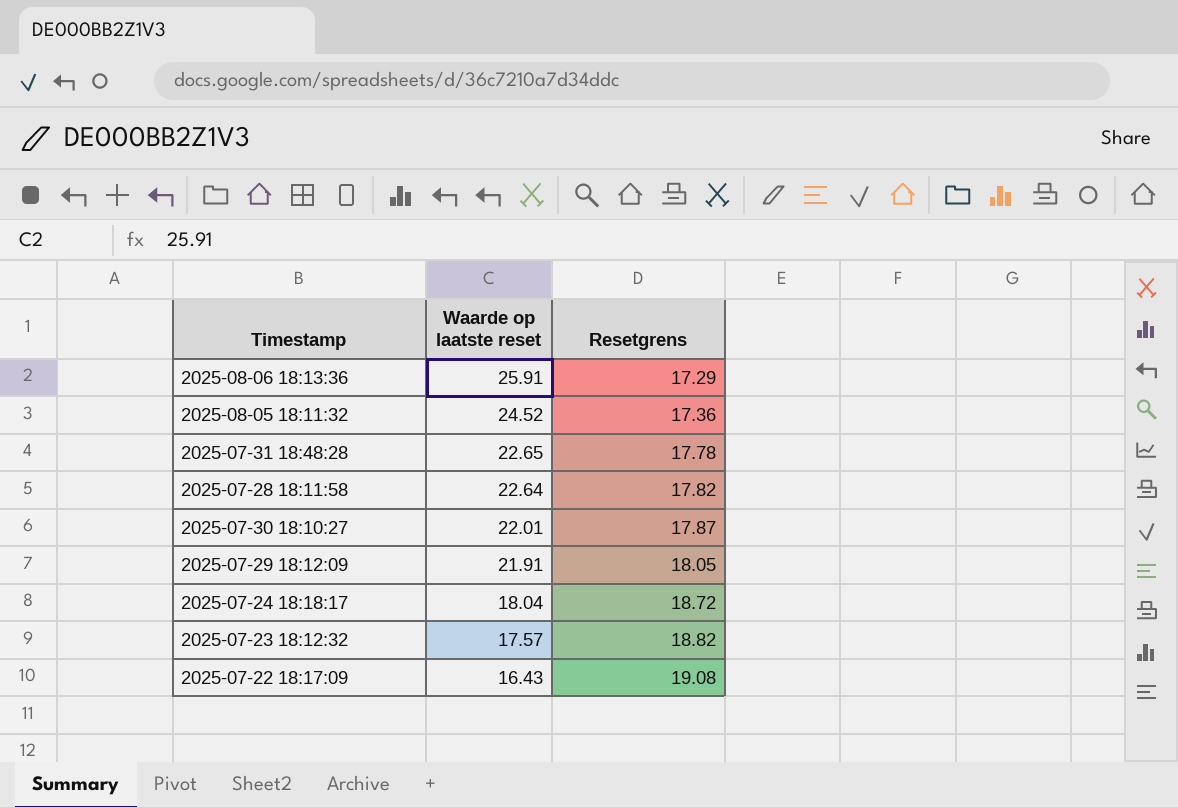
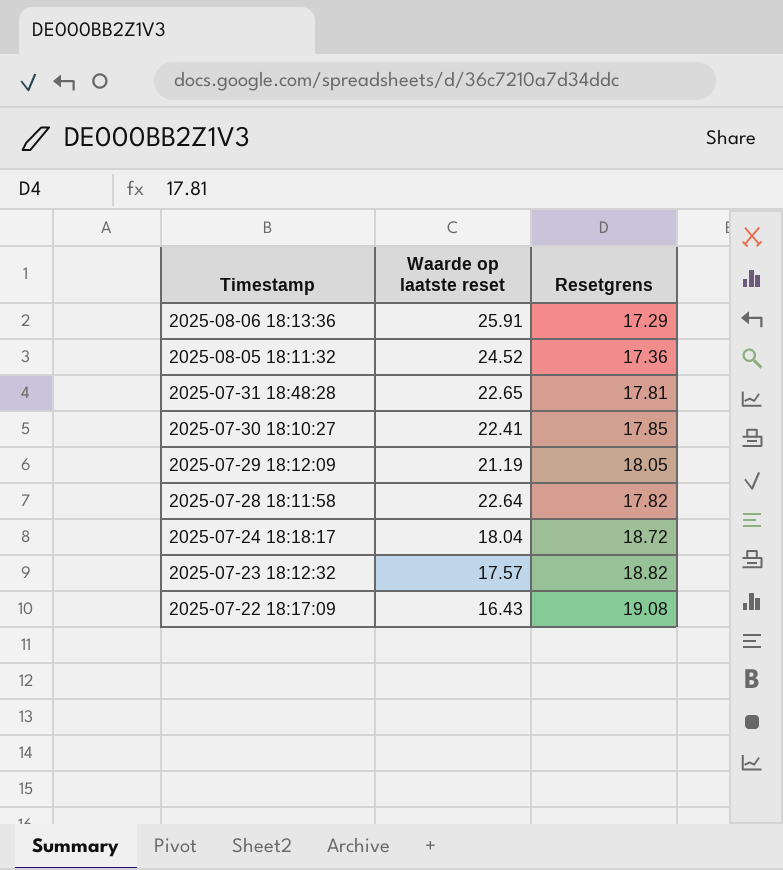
row order: Waarde op laatste reset descending -> Timestamp descending
2025-07-31 18:48:28 | Resetgrens: 17.78 -> 17.81
2025-07-30 18:10:27 | Waarde op laatste reset: 22.01 -> 22.41
2025-07-30 18:10:27 | Resetgrens: 17.87 -> 17.85
2025-07-29 18:12:09 | Waarde op laatste reset: 21.91 -> 21.19

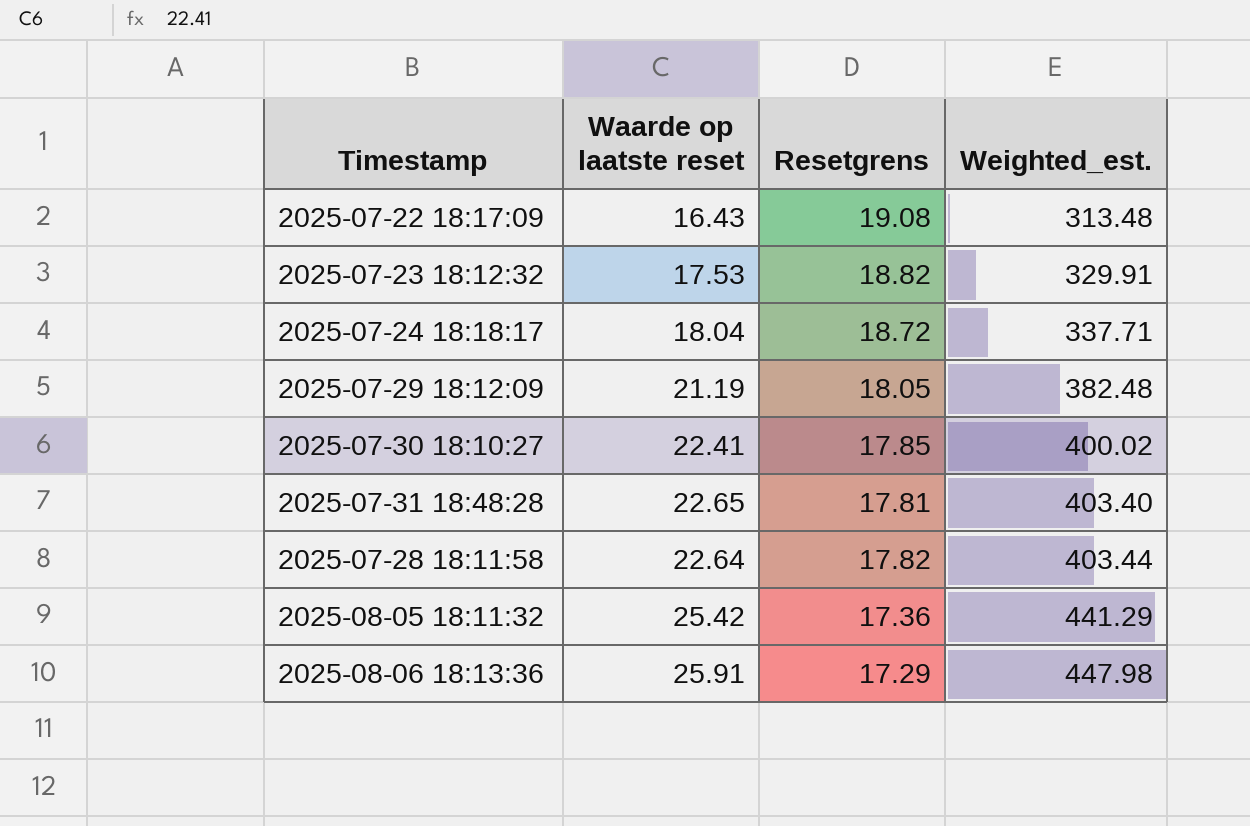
row order: Timestamp descending -> Weighted_est. ascending
column Weighted_est. | formula: none -> [Waarde op laatste reset] * [Resetgrens]
2025-07-23 18:12:32 | Waarde op laatste reset: 17.57 -> 17.53
2025-08-05 18:11:32 | Waarde op laatste reset: 24.52 -> 25.42

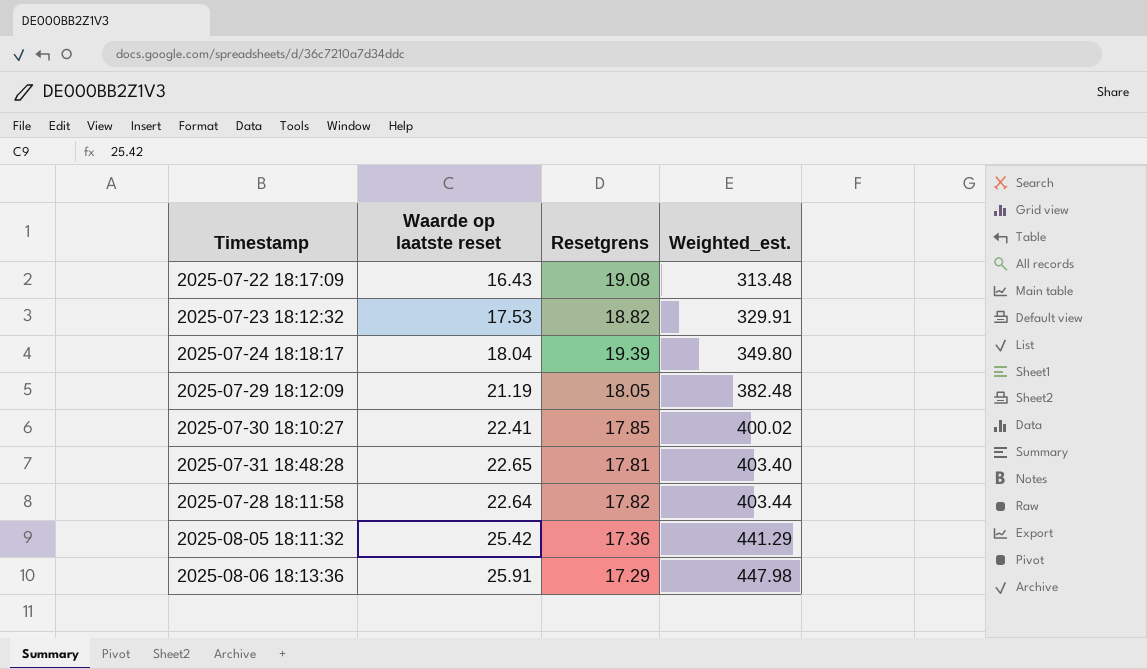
2025-07-24 18:18:17 | Resetgrens: 18.72 -> 19.39
2025-07-24 18:18:17 | Weighted_est.: 337.71 -> 349.80

